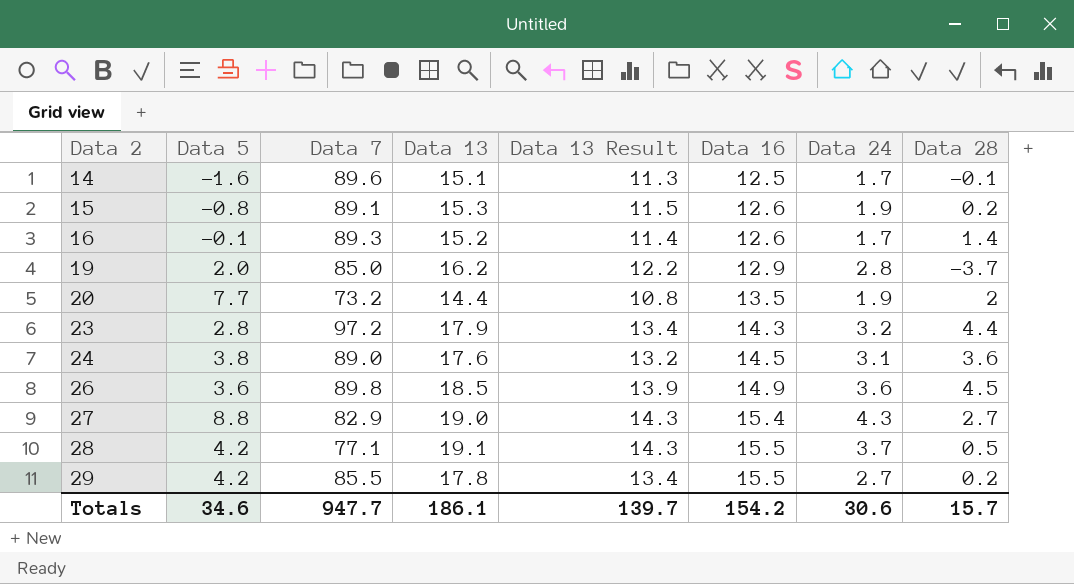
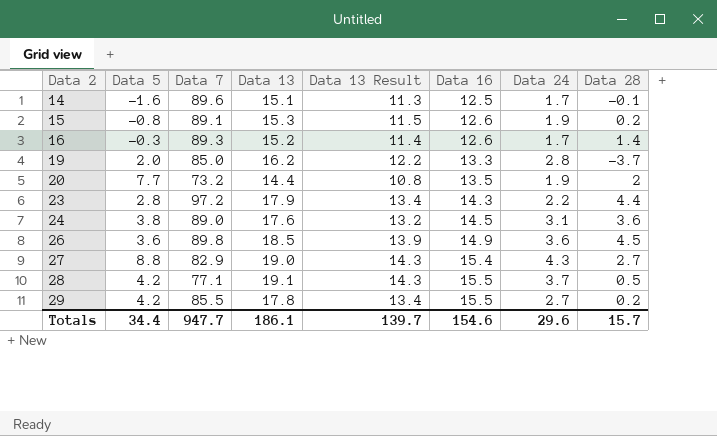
16 | Data 5: -0.1 -> -0.3
19 | Data 16: 12.9 -> 13.3
23 | Data 24: 3.2 -> 2.2
Totals | Data 5: 34.6 -> 34.4
Totals | Data 16: 154.2 -> 154.6
Totals | Data 24: 30.6 -> 29.6

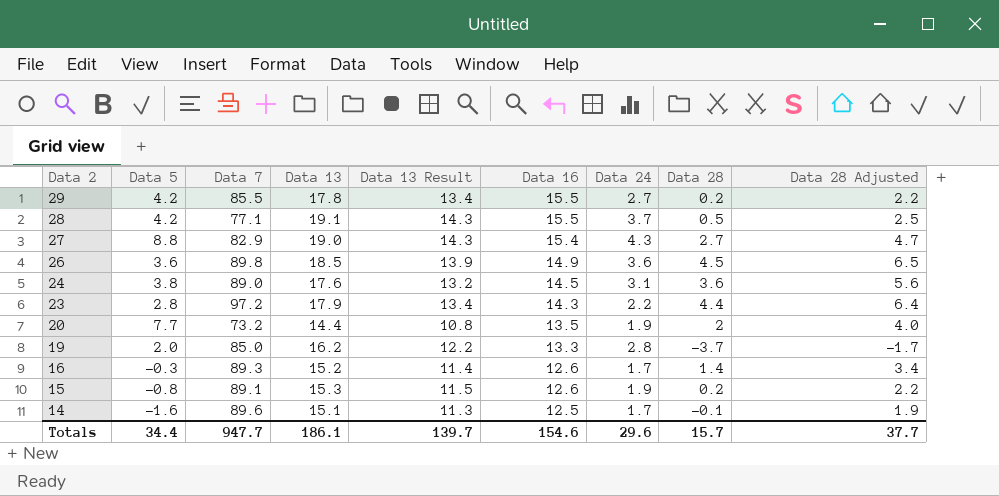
row order: Data 2 ascending -> Data 2 descending
column Data 28 Adjusted | formula: none -> [Data 28] + 2

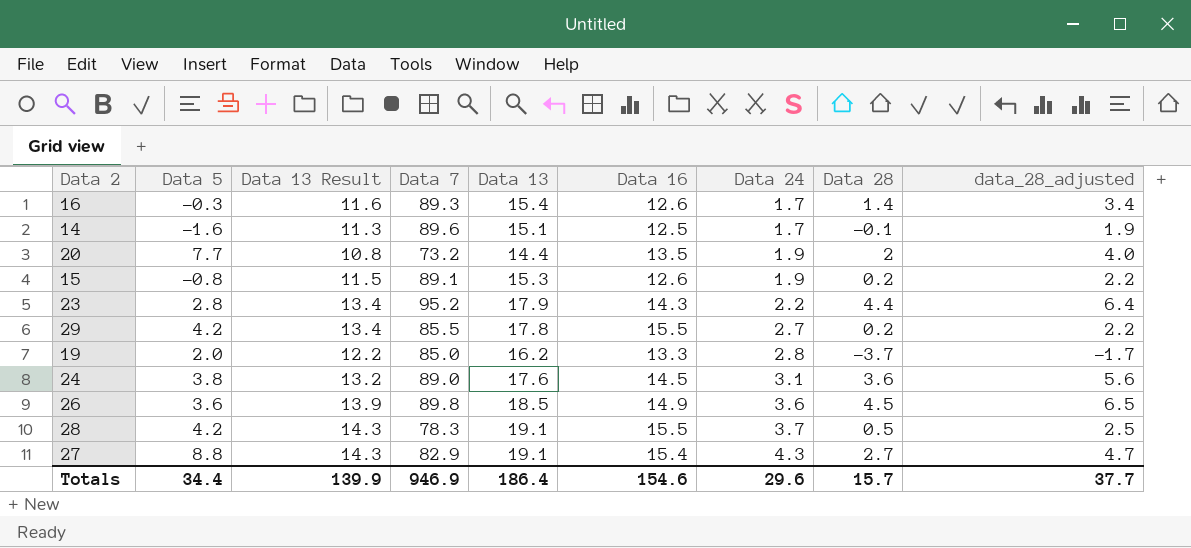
row order: Data 2 descending -> Data 24 ascending
column Data 13 Result | position: 5 -> 3
column name: Data 28 Adjusted -> data_28_adjusted
16 | Data 13 Result: 11.4 -> 11.6
16 | Data 13: 15.2 -> 15.4
23 | Data 7: 97.2 -> 95.2
28 | Data 7: 77.1 -> 78.3
27 | Data 13: 19.0 -> 19.1
Totals | Data 13 Result: 139.7 -> 139.9
Totals | Data 7: 947.7 -> 946.9
Totals | Data 13: 186.1 -> 186.4

